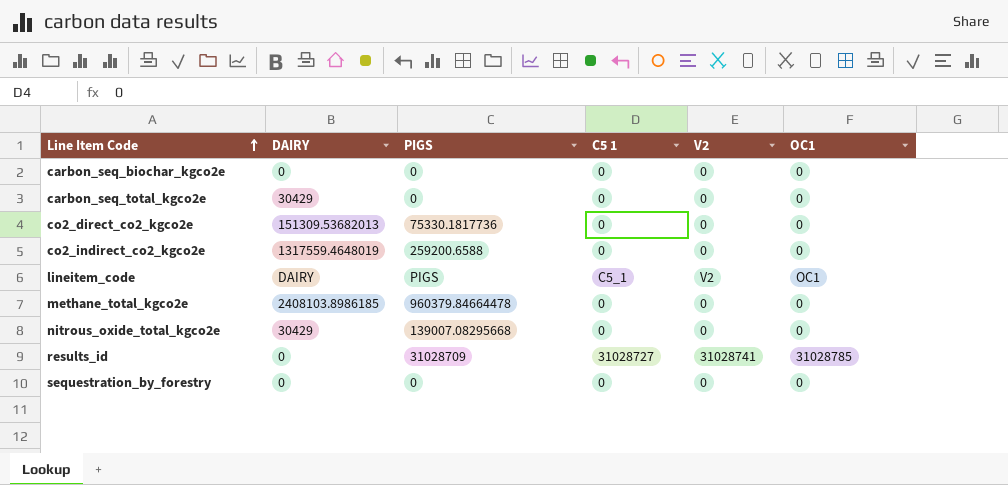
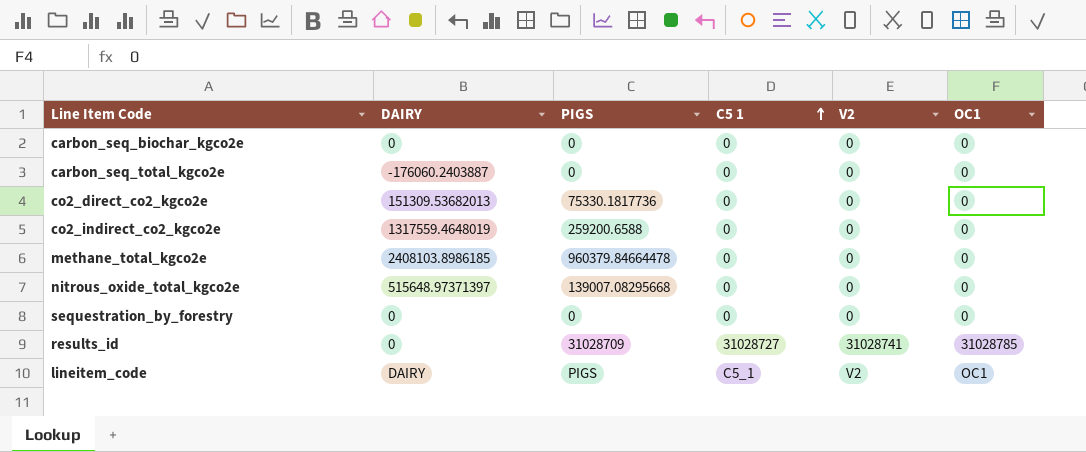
row order: Line Item Code ascending -> C5 1 ascending
carbon_seq_total_kgco2e | DAIRY: 30429 -> -176060.2403887
nitrous_oxide_total_kgco2e | DAIRY: 30429 -> 515648.97371397

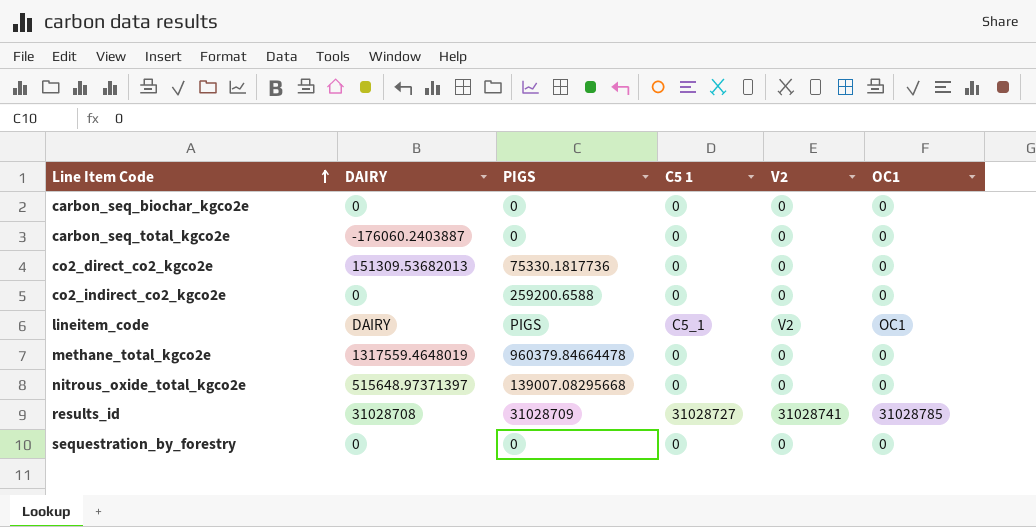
row order: C5 1 ascending -> Line Item Code ascending
co2_indirect_co2_kgco2e | DAIRY: 1317559.4648019 -> 0
methane_total_kgco2e | DAIRY: 2408103.8986185 -> 1317559.4648019
results_id | DAIRY: 0 -> 31028708

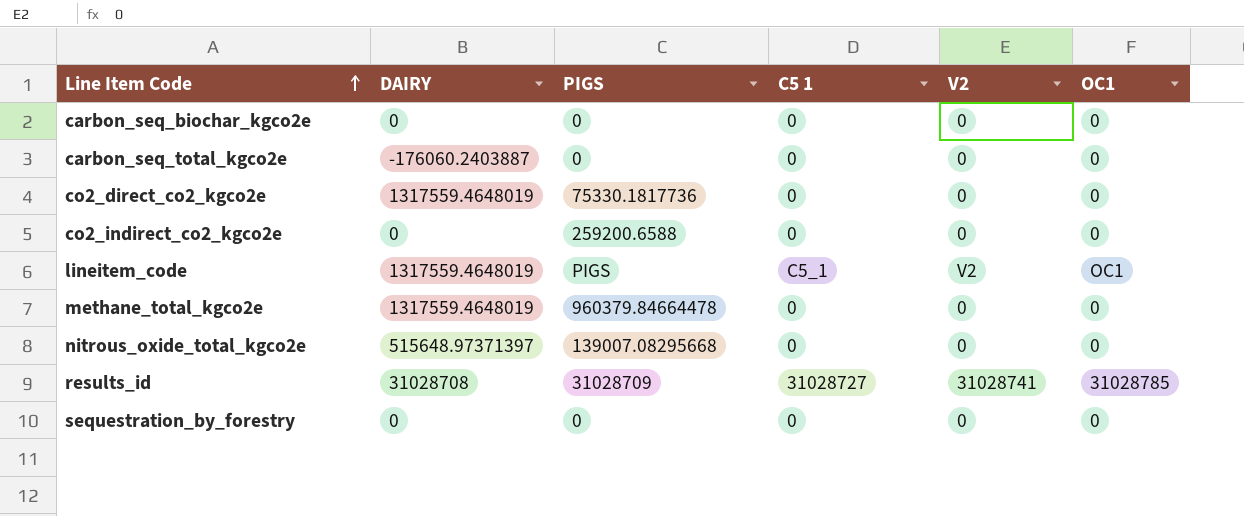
co2_direct_co2_kgco2e | DAIRY: 151309.53682013 -> 1317559.4648019
lineitem_code | DAIRY: DAIRY -> 1317559.4648019

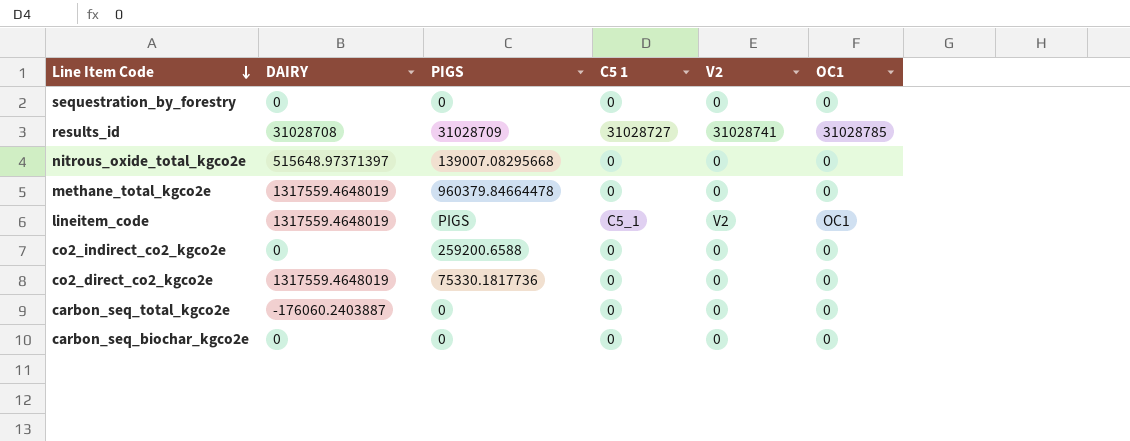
row order: Line Item Code ascending -> Line Item Code descending

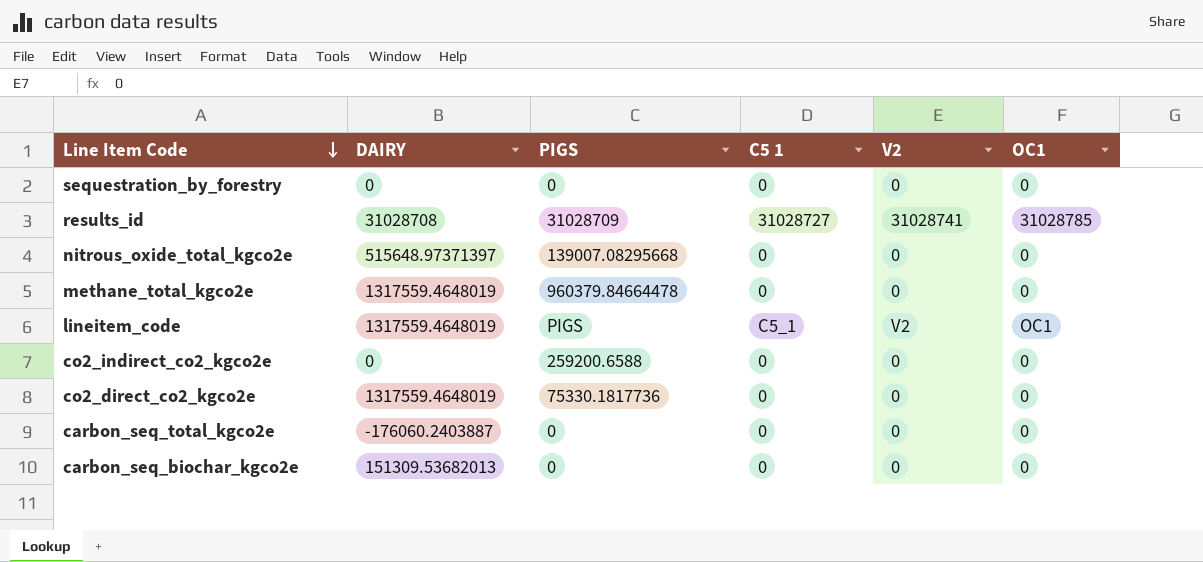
carbon_seq_biochar_kgco2e | DAIRY: 0 -> 151309.53682013

